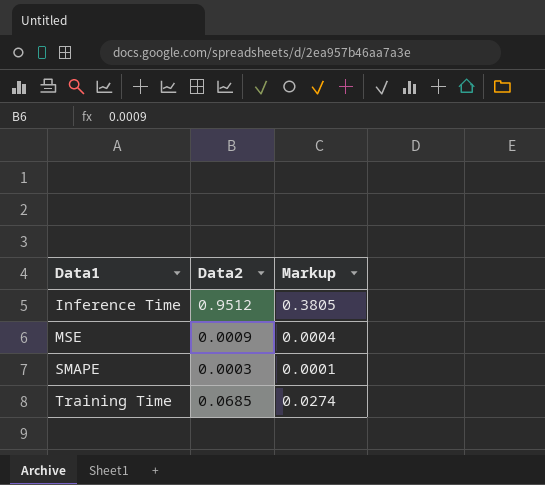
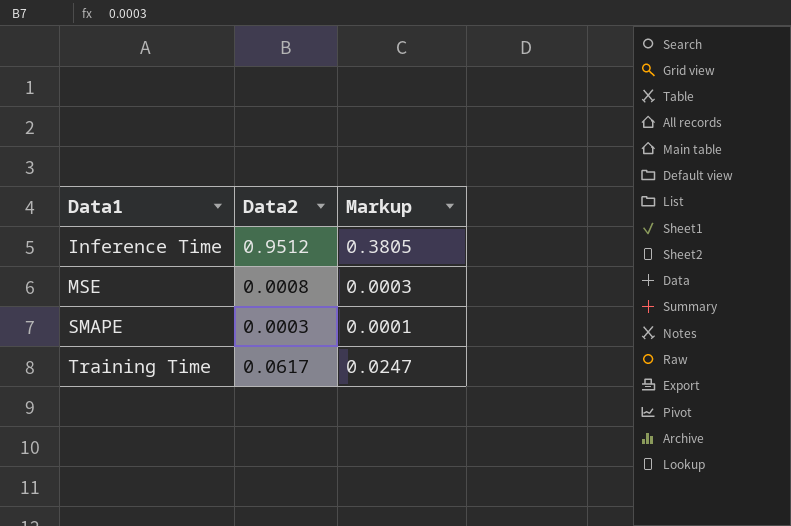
MSE | Data2: 0.0009 -> 0.0008
MSE | Markup: 0.0004 -> 0.0003
Training Time | Data2: 0.0685 -> 0.0617
Training Time | Markup: 0.0274 -> 0.0247

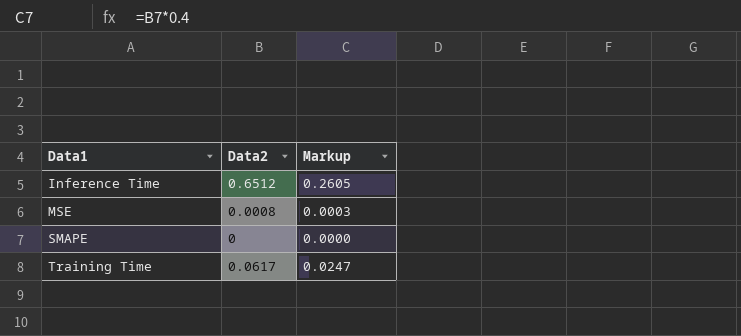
Inference Time | Data2: 0.9512 -> 0.6512
Inference Time | Markup: 0.3805 -> 0.2605
SMAPE | Data2: 0.0003 -> 0
SMAPE | Markup: 0.0001 -> 0.0000

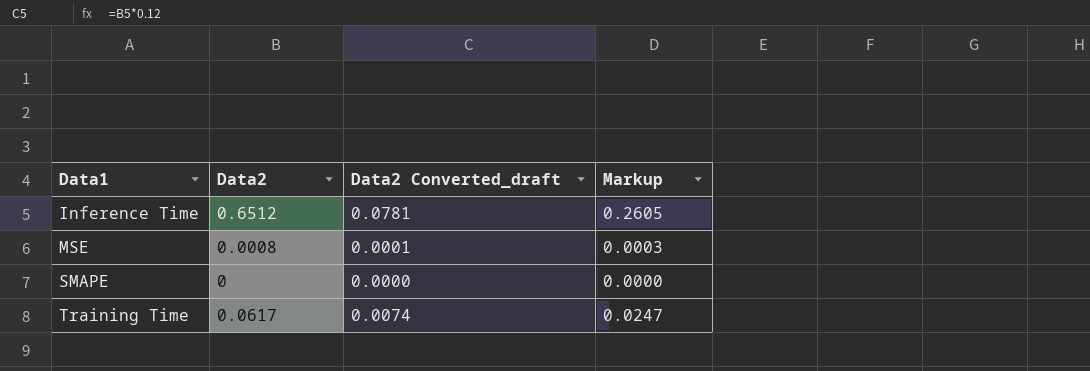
column Data2 Converted_draft | formula: none -> [Data2] * 0.12

